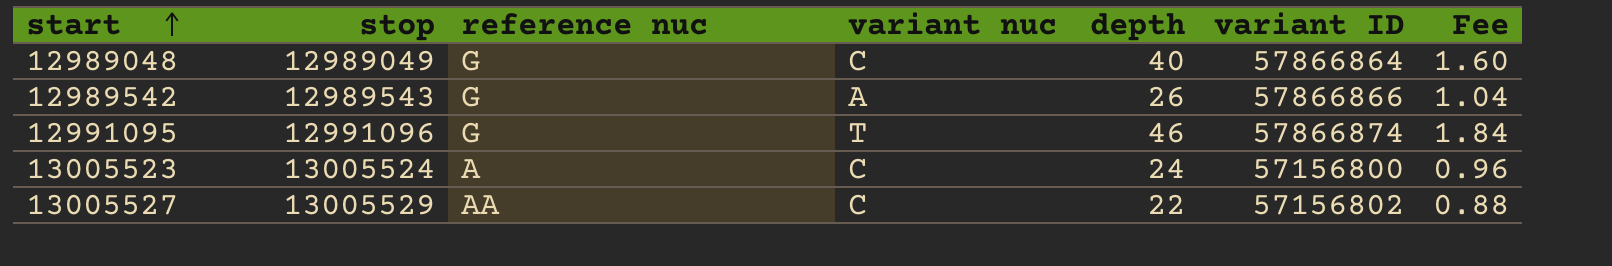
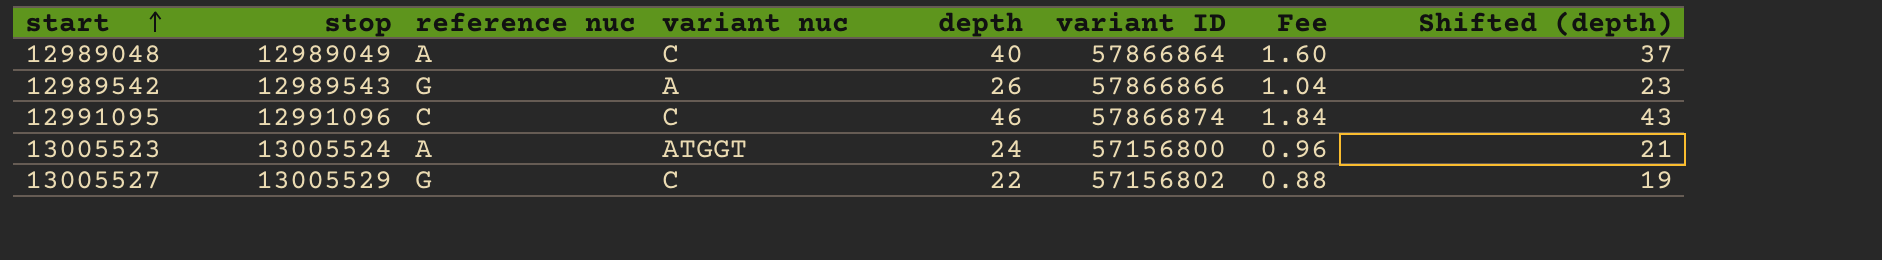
column Shifted (depth) | formula: none -> [depth] - 3
12989048 | reference nuc: G -> A
12991095 | reference nuc: G -> C
12991095 | variant nuc: T -> C
13005523 | variant nuc: C -> ATGGT
13005527 | reference nuc: AA -> G

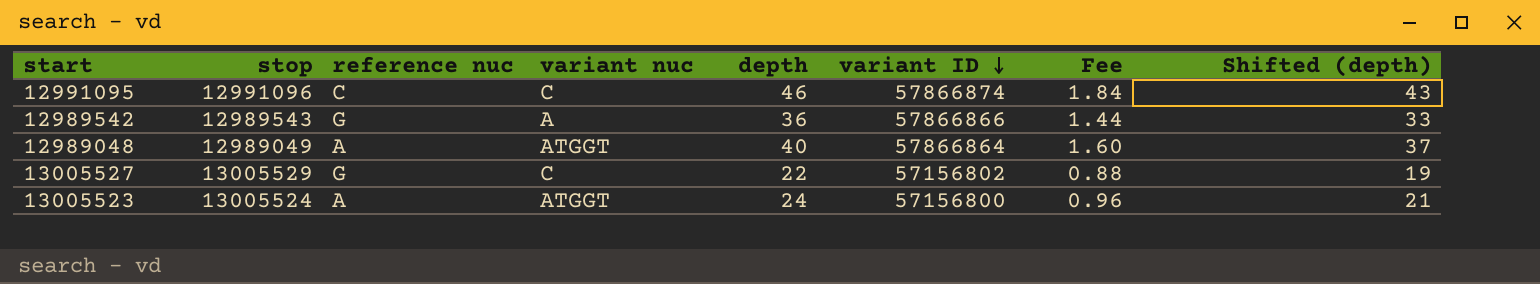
row order: start ascending -> variant ID descending
12989542 | depth: 26 -> 36
12989542 | Fee: 1.04 -> 1.44
12989542 | Shifted (depth): 23 -> 33
12989048 | variant nuc: C -> ATGGT

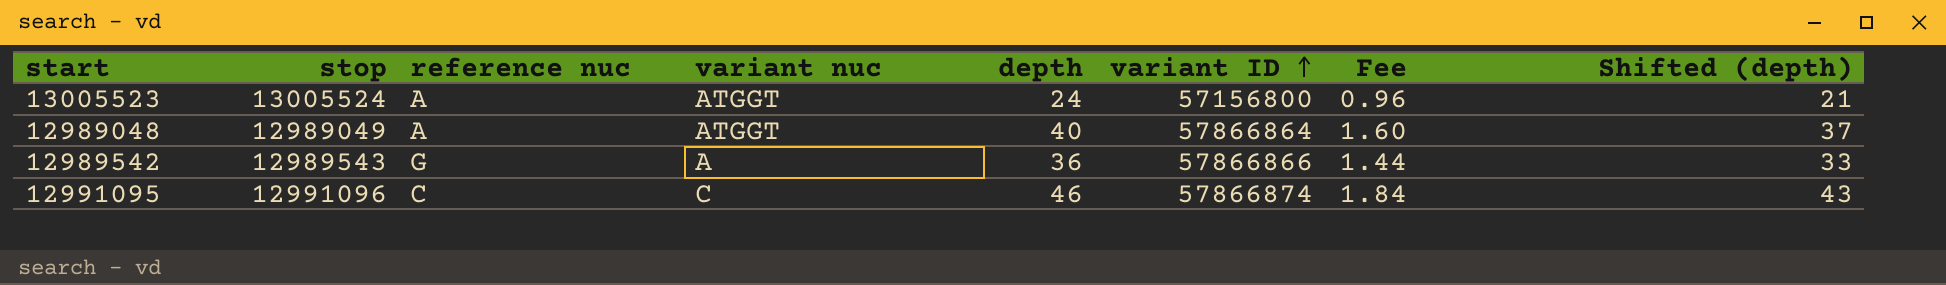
row order: variant ID descending -> variant ID ascending
row 13005527: 13005529 | G | C | 22 | 57156802 | 0.88 | 19 -> none

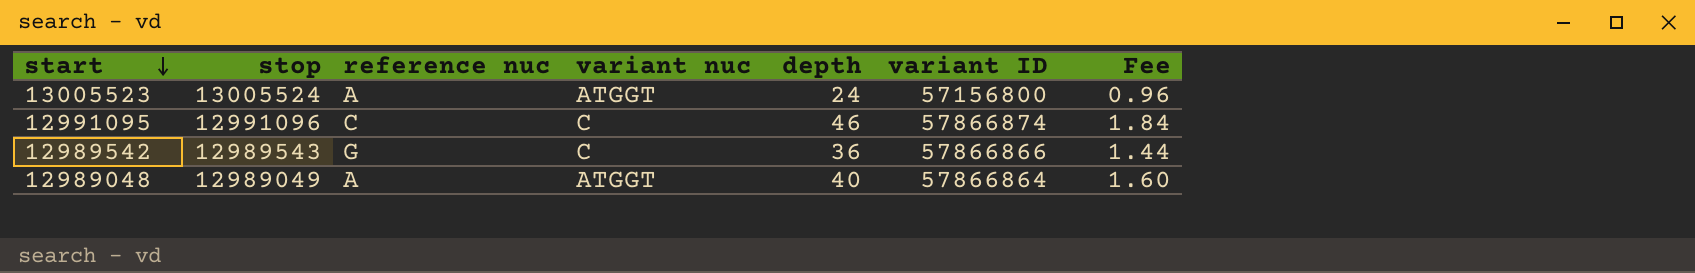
row order: variant ID ascending -> start descending
column Shifted (depth) | formula: [depth] - 3 -> none
12989542 | variant nuc: A -> C

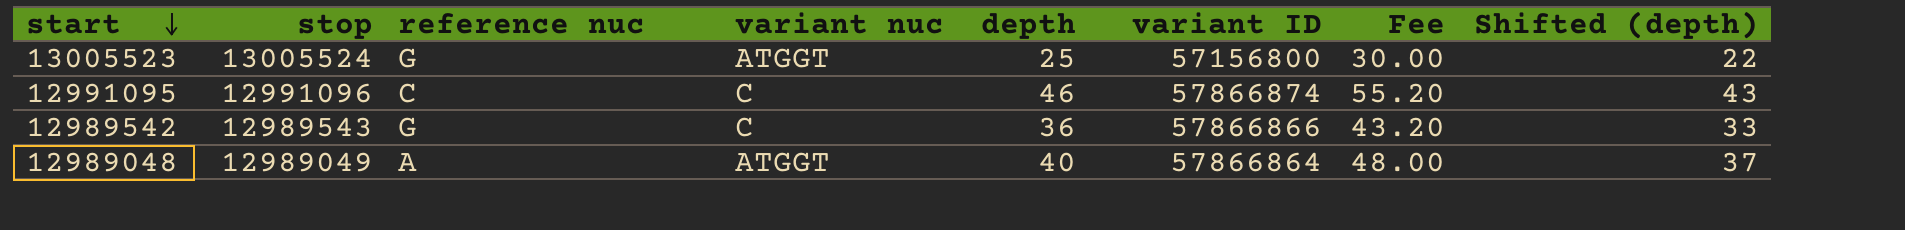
column Fee | formula: [depth] * 0.04 -> [depth] * 1.2
column Shifted (depth) | formula: none -> [depth] - 3
13005523 | reference nuc: A -> G
13005523 | depth: 24 -> 25

